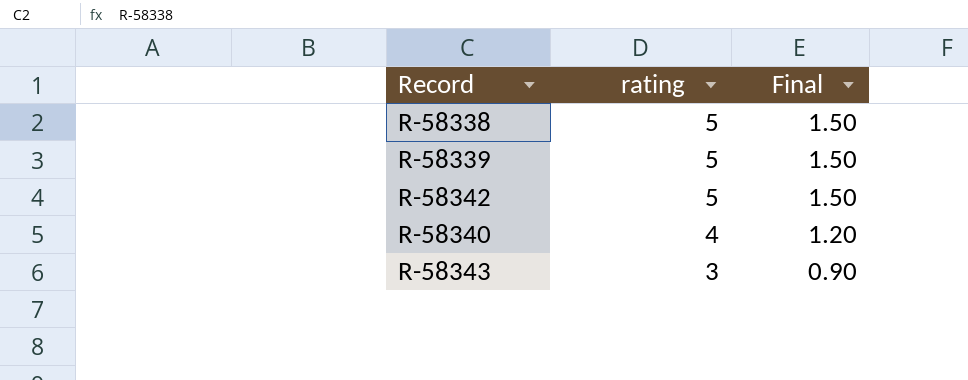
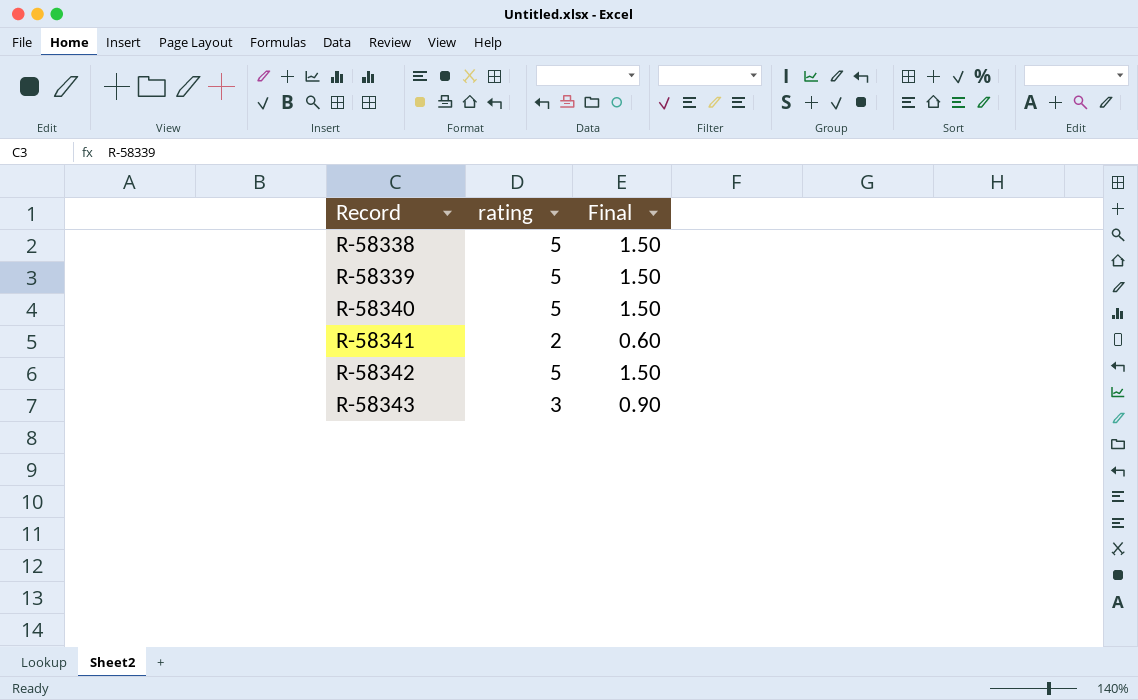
row order: rating descending -> Record ascending
R-58340 | rating: 4 -> 5
R-58340 | Final: 1.20 -> 1.50
row R-58341: none -> 2 | 0.60

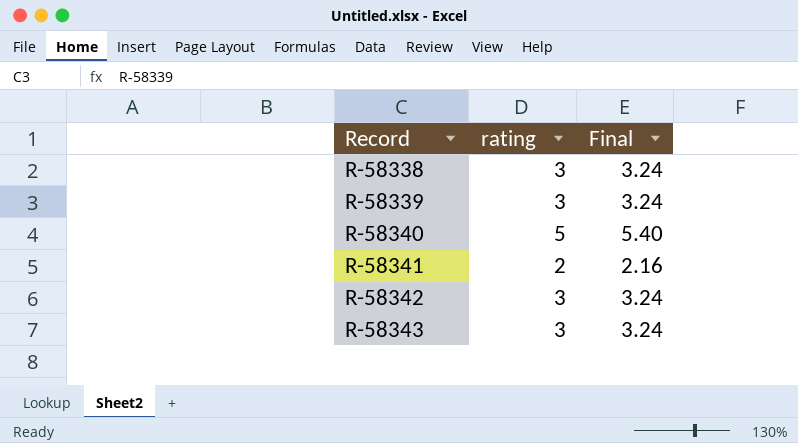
column Final | formula: [rating] * 0.3 -> [rating] * 1.08
R-58338 | rating: 5 -> 3
R-58339 | rating: 5 -> 3
R-58342 | rating: 5 -> 3

